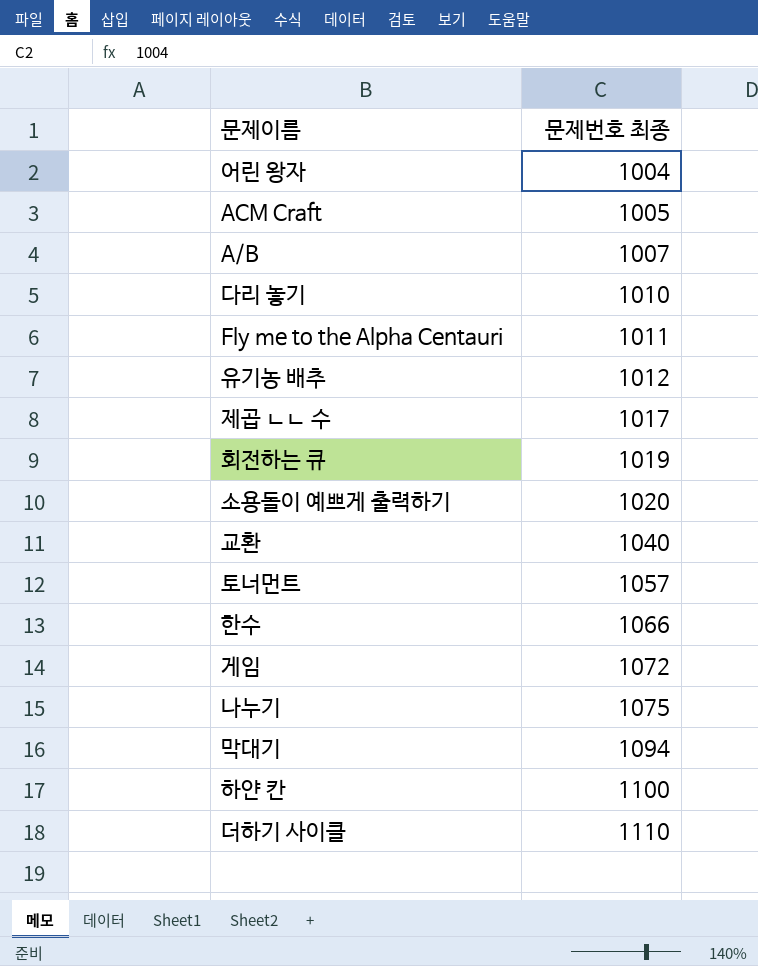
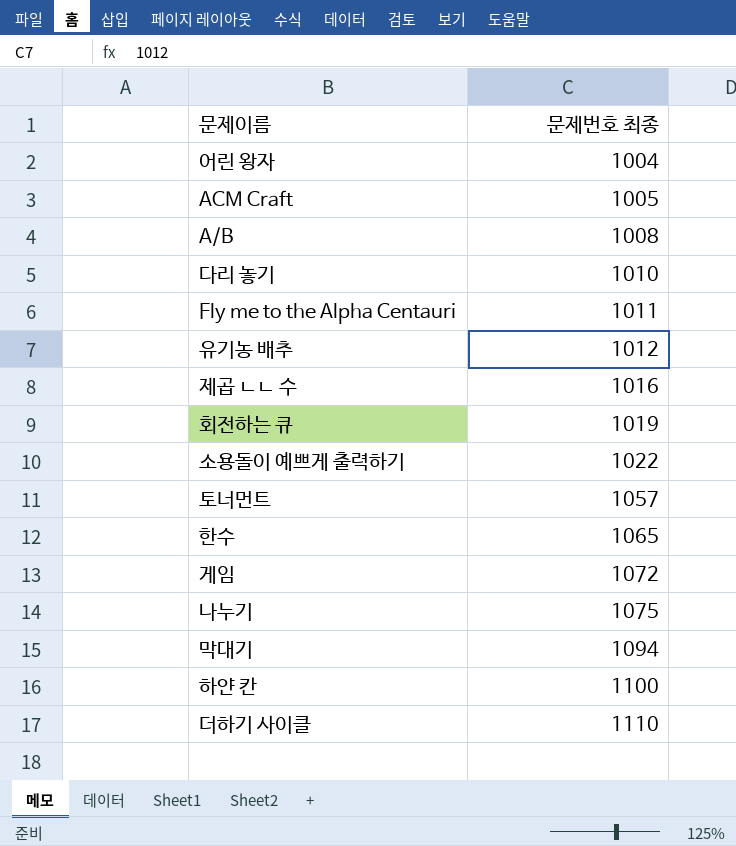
row 교환: 1040 -> none
A/B | 문제번호 최종: 1007 -> 1008
제곱 ㄴㄴ 수 | 문제번호 최종: 1017 -> 1016
소용돌이 예쁘게 출력하기 | 문제번호 최종: 1020 -> 1022
한수 | 문제번호 최종: 1066 -> 1065

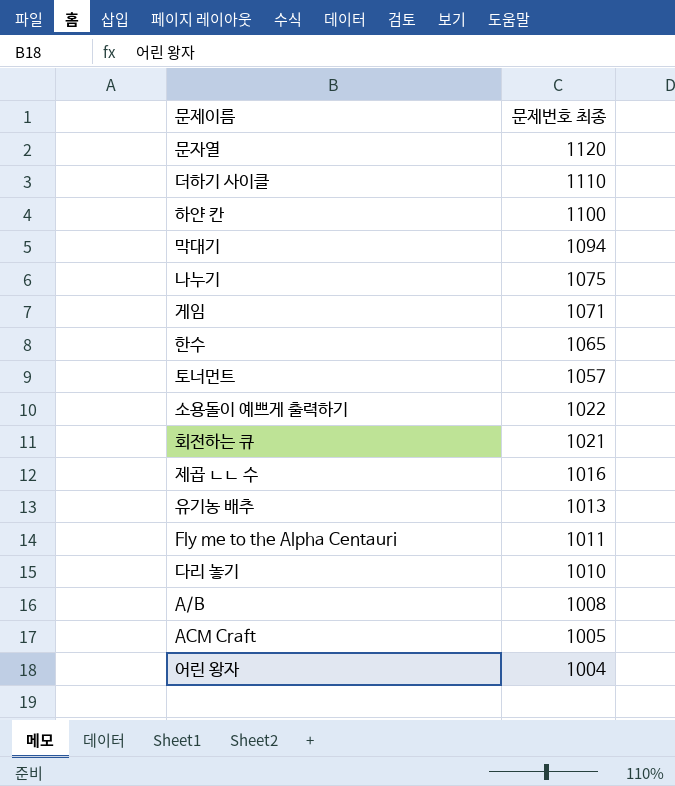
row order: 문제번호 최종 ascending -> 문제번호 최종 descending
row 문자열: none -> 1120
게임 | 문제번호 최종: 1072 -> 1071
회전하는 큐 | 문제번호 최종: 1019 -> 1021
유기농 배추 | 문제번호 최종: 1012 -> 1013

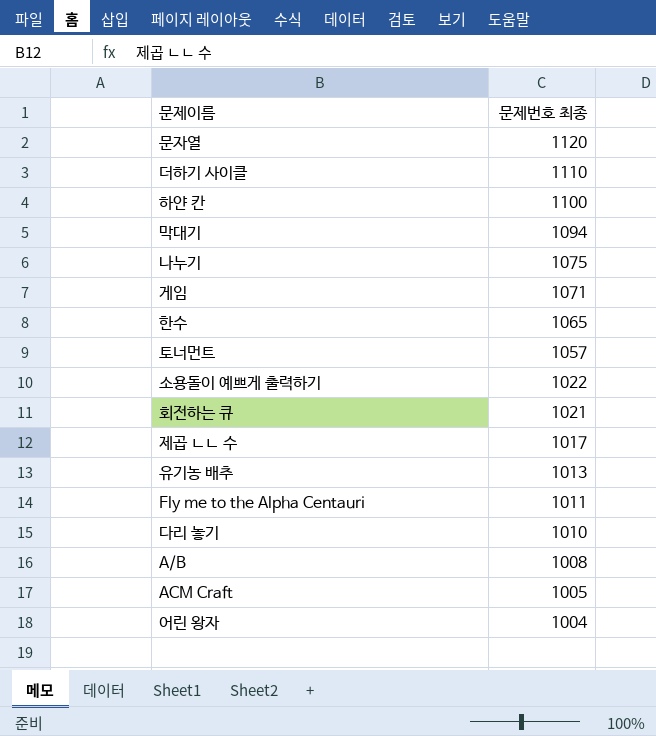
제곱 ㄴㄴ 수 | 문제번호 최종: 1016 -> 1017

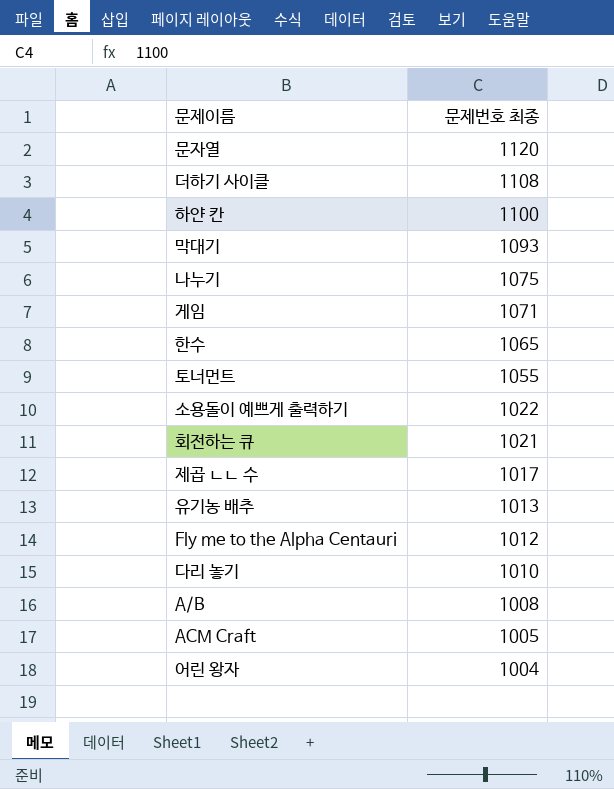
더하기 사이클 | 문제번호 최종: 1110 -> 1108
막대기 | 문제번호 최종: 1094 -> 1093
토너먼트 | 문제번호 최종: 1057 -> 1055
Fly me to the Alpha Centauri | 문제번호 최종: 1011 -> 1012

